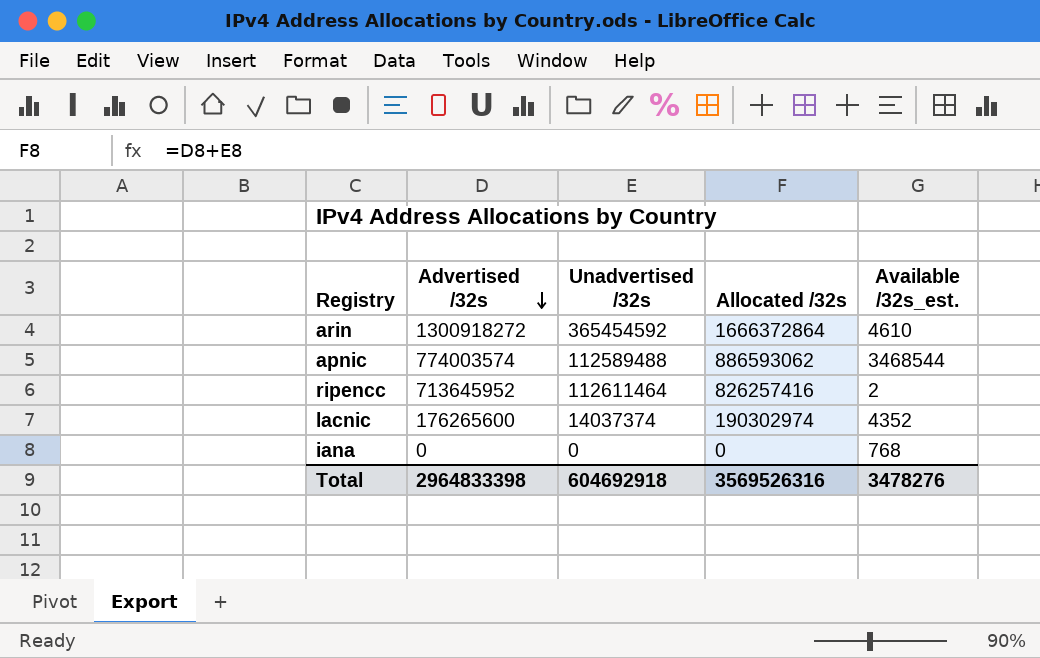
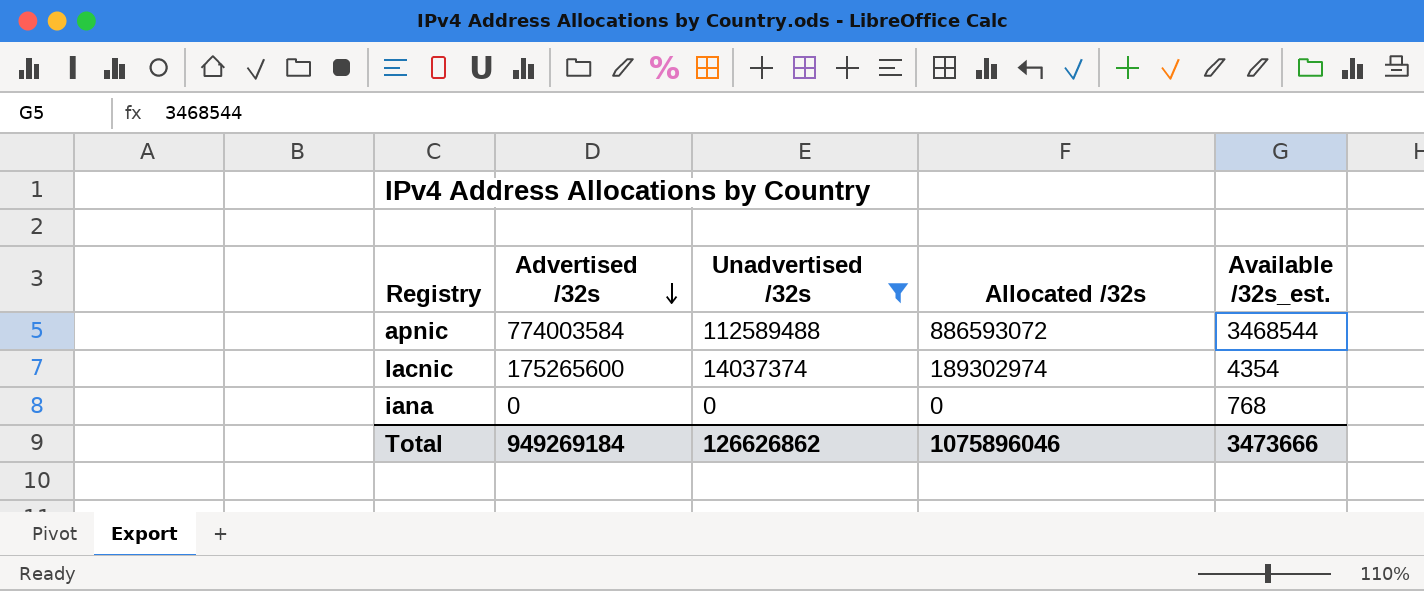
filter: none -> Unadvertised /32s <= 112589488
apnic | Advertised /32s: 774003574 -> 774003584
apnic | Allocated /32s: 886593062 -> 886593072
lacnic | Advertised /32s: 176265600 -> 175265600
lacnic | Allocated /32s: 190302974 -> 189302974
lacnic | Available /32s_est.: 4352 -> 4354
Total | Advertised /32s: 2964833398 -> 949269184
Total | Unadvertised /32s: 604692918 -> 126626862
Total | Allocated /32s: 3569526316 -> 1075896046
Total | Available /32s_est.: 3478276 -> 3473666

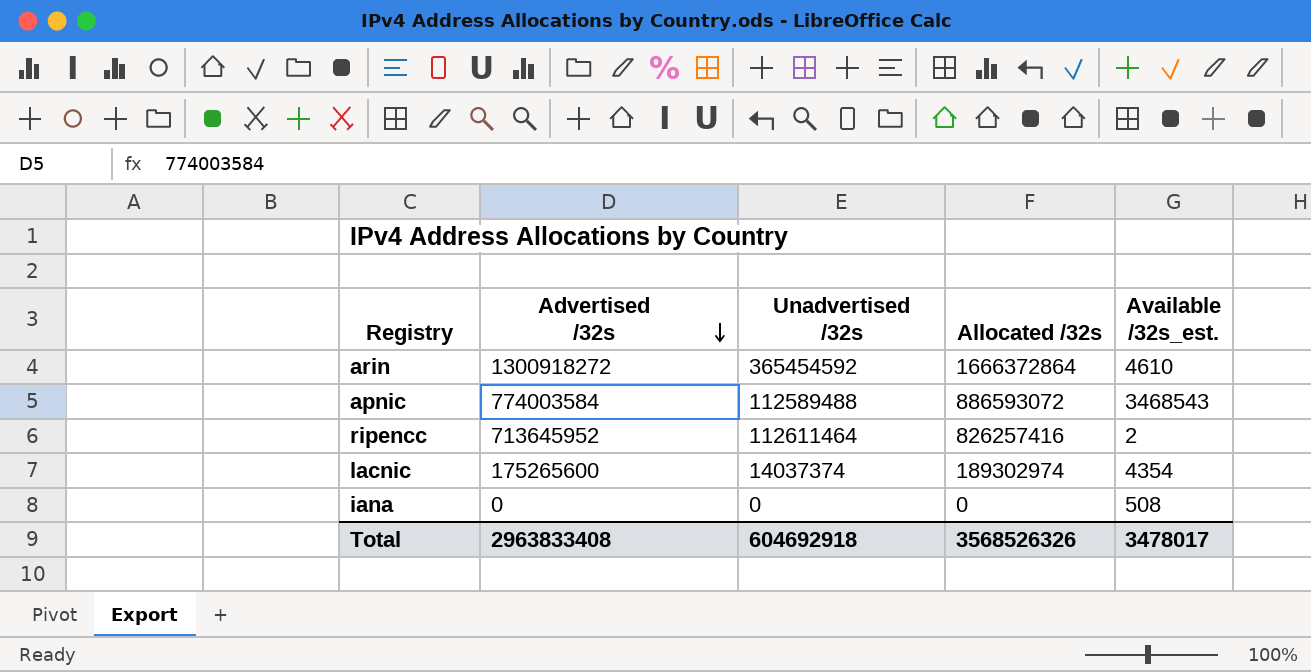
filter: Unadvertised /32s <= 112589488 -> none
apnic | Available /32s_est.: 3468544 -> 3468543
iana | Available /32s_est.: 768 -> 508
Total | Advertised /32s: 949269184 -> 2963833408
Total | Unadvertised /32s: 126626862 -> 604692918
Total | Allocated /32s: 1075896046 -> 3568526326
Total | Available /32s_est.: 3473666 -> 3478017

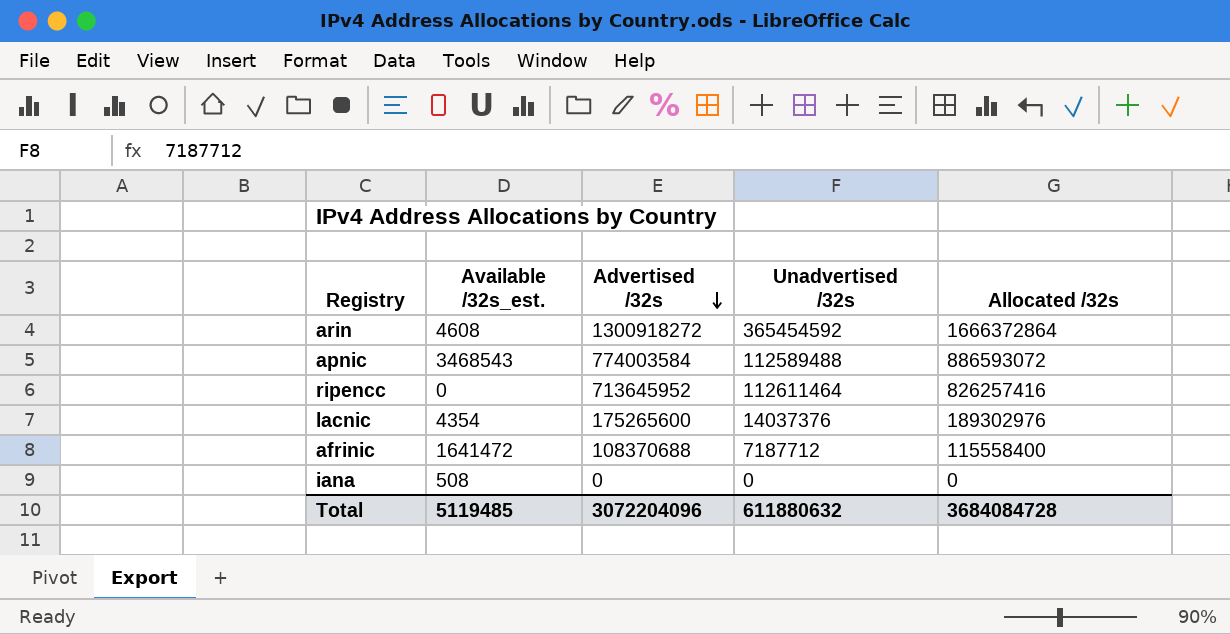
column Available /32s_est. | position: 5 -> 2
arin | Available /32s_est.: 4610 -> 4608
ripencc | Available /32s_est.: 2 -> 0
lacnic | Unadvertised /32s: 14037374 -> 14037376
lacnic | Allocated /32s: 189302974 -> 189302976
row afrinic: none -> 1641472 | 108370688 | 7187712 | 115558400
Total | Available /32s_est.: 3478017 -> 5119485
Total | Advertised /32s: 2963833408 -> 3072204096
Total | Unadvertised /32s: 604692918 -> 611880632
Total | Allocated /32s: 3568526326 -> 3684084728

